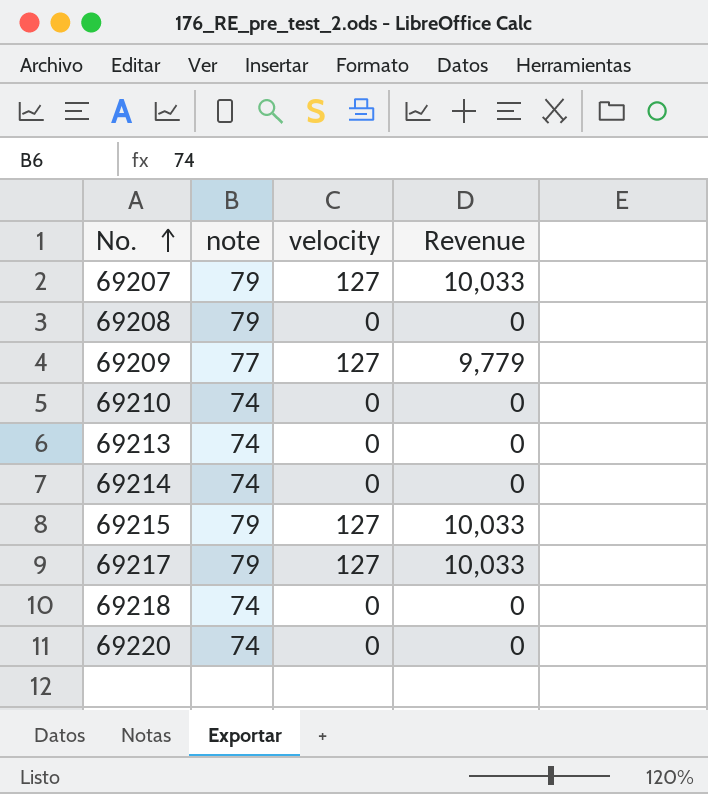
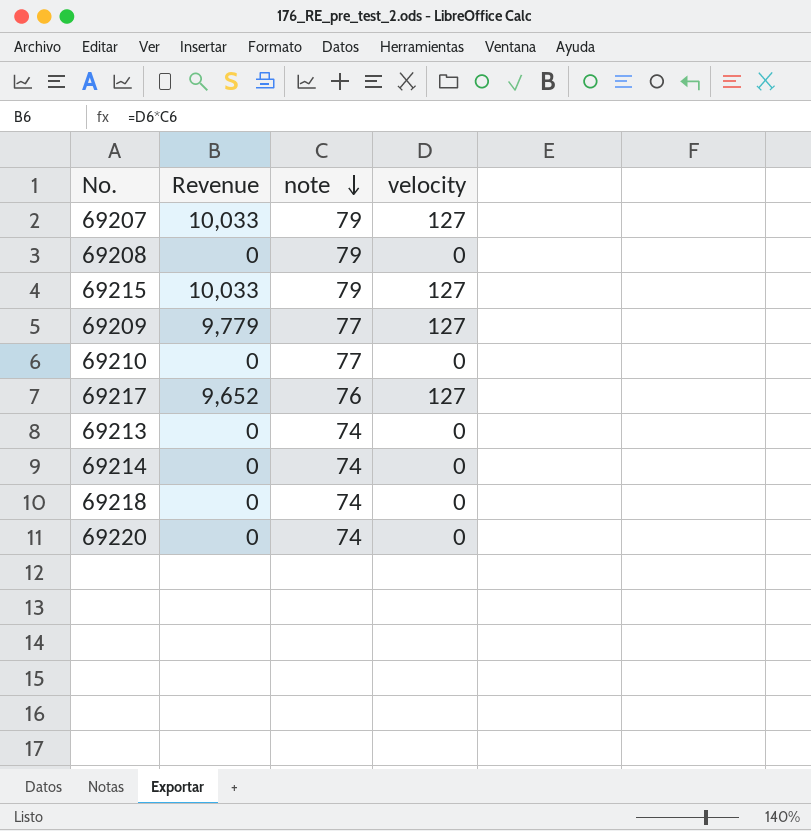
row order: No. ascending -> note descending
column Revenue | position: 4 -> 2
69210 | note: 74 -> 77
69217 | Revenue: 10,033 -> 9,652
69217 | note: 79 -> 76

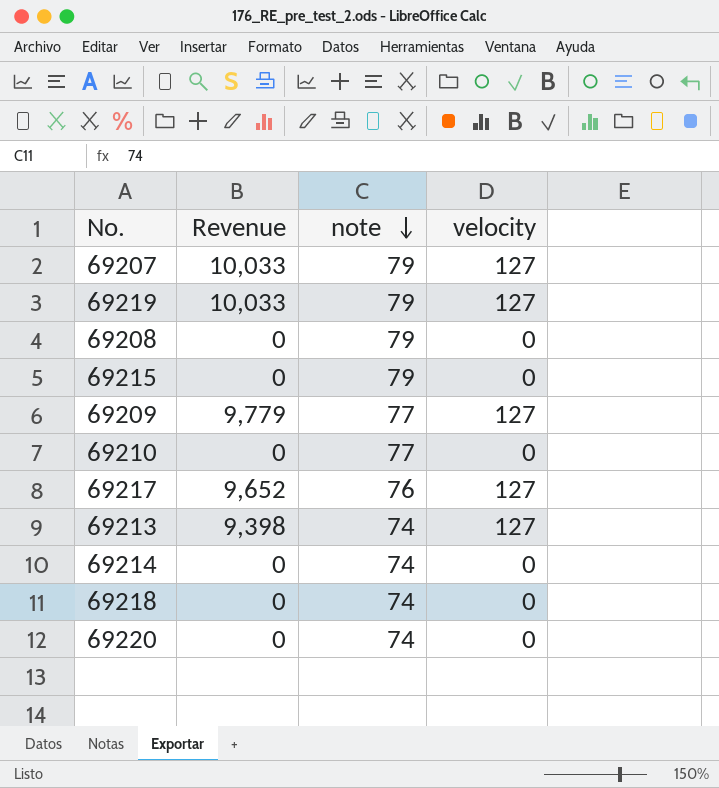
row 69219: none -> 10,033 | 79 | 127
69215 | Revenue: 10,033 -> 0
69215 | velocity: 127 -> 0
69213 | Revenue: 0 -> 9,398
69213 | velocity: 0 -> 127

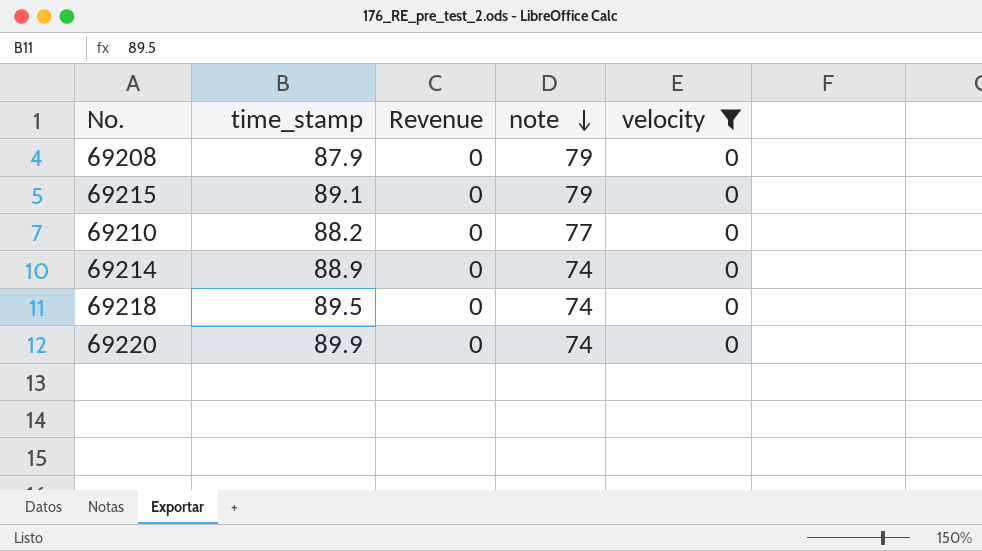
filter: none -> velocity = 0
column time_stamp | position: none -> 2

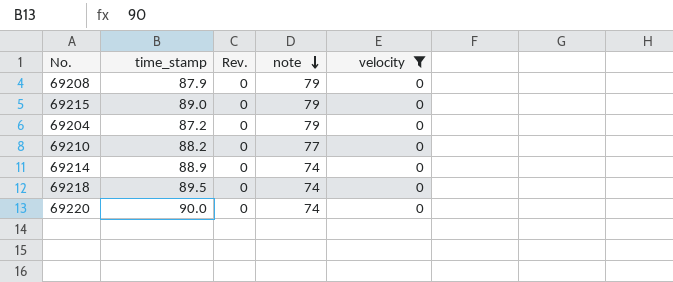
column name: Revenue -> Rev.
69215 | time_stamp: 89.1 -> 89.0
row 69204: none -> 87.2 | 0 | 79 | 0
69220 | time_stamp: 89.9 -> 90.0

